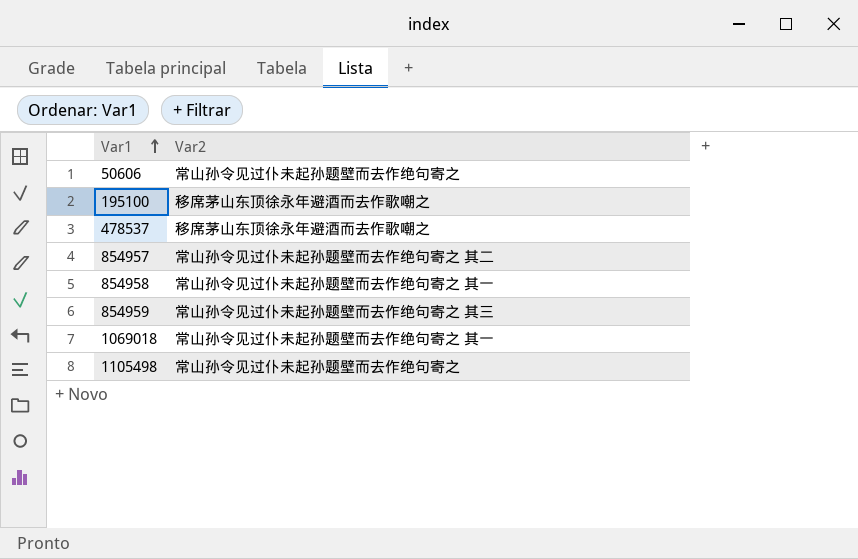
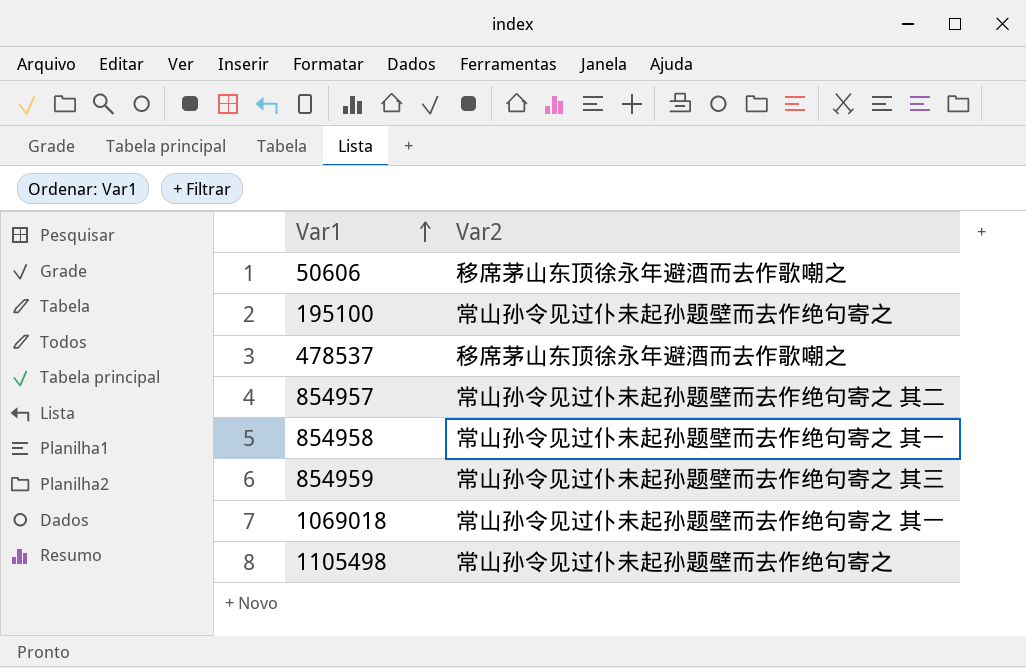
50606 | Var2: 常山孙令见过仆未起孙题壁而去作绝句寄之 -> 移席茅山东顶徐永年避酒而去作歌嘲之
195100 | Var2: 移席茅山东顶徐永年避酒而去作歌嘲之 -> 常山孙令见过仆未起孙题壁而去作绝句寄之

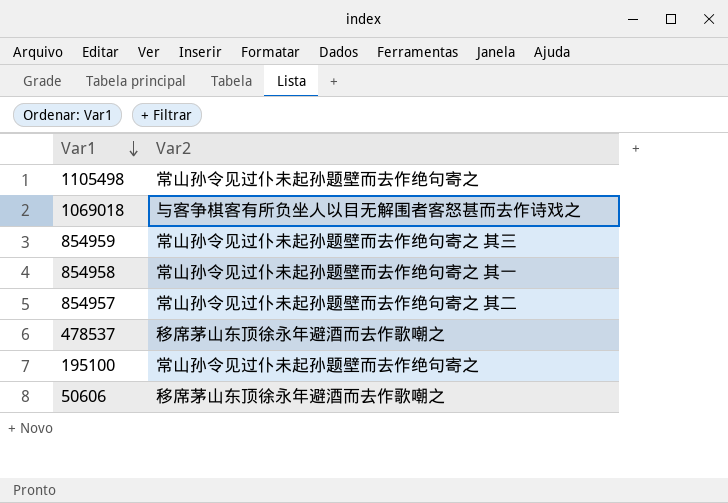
row order: Var1 ascending -> Var1 descending
1069018 | Var2: 常山孙令见过仆未起孙题壁而去作绝句寄之 其一 -> 与客争棋客有所负坐人以目无解围者客怒甚而去作诗戏之

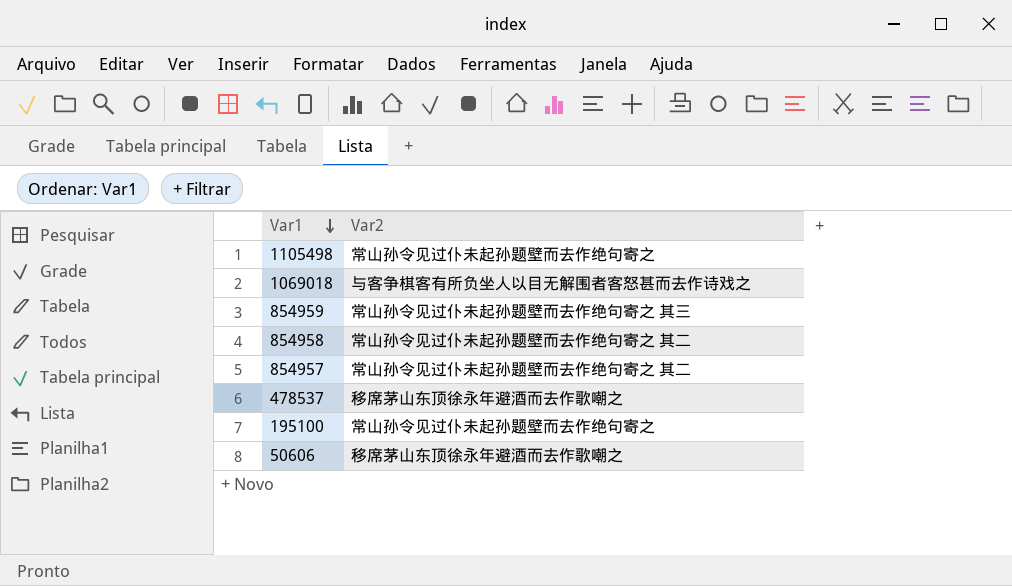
854958 | Var2: 常山孙令见过仆未起孙题壁而去作绝句寄之 其一 -> 常山孙令见过仆未起孙题壁而去作绝句寄之 其二

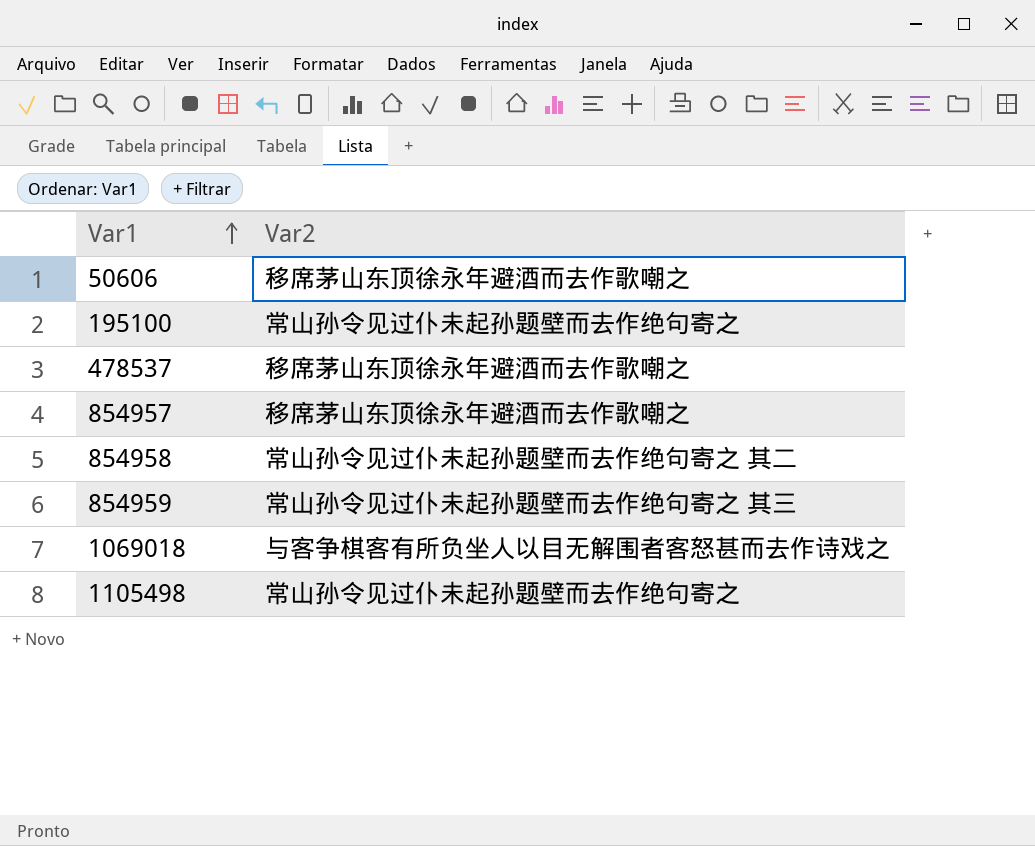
row order: Var1 descending -> Var1 ascending
854957 | Var2: 常山孙令见过仆未起孙题壁而去作绝句寄之 其二 -> 移席茅山东顶徐永年避酒而去作歌嘲之

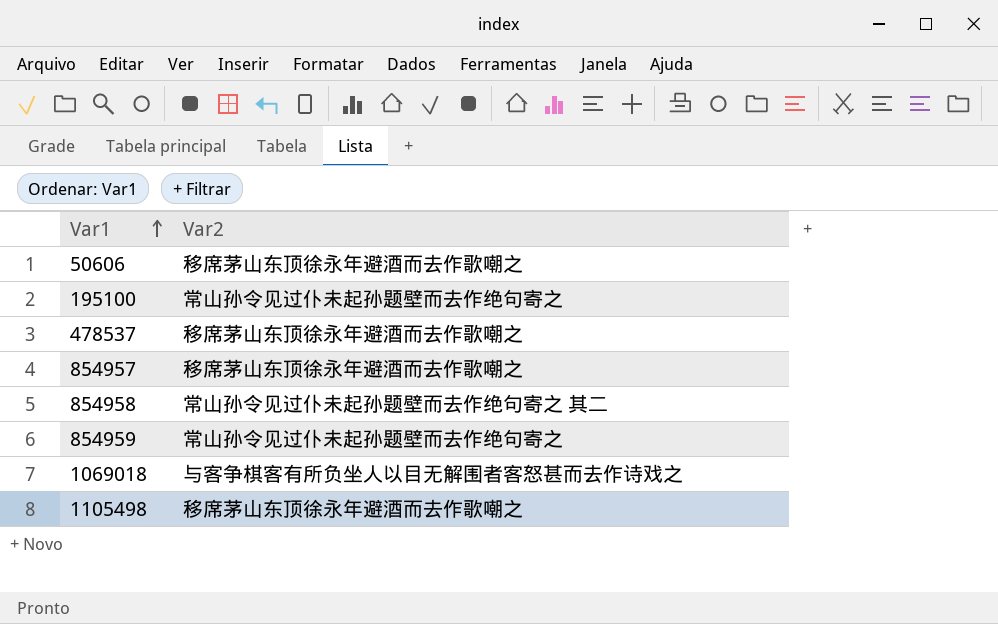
854959 | Var2: 常山孙令见过仆未起孙题壁而去作绝句寄之 其三 -> 常山孙令见过仆未起孙题壁而去作绝句寄之
1105498 | Var2: 常山孙令见过仆未起孙题壁而去作绝句寄之 -> 移席茅山东顶徐永年避酒而去作歌嘲之

